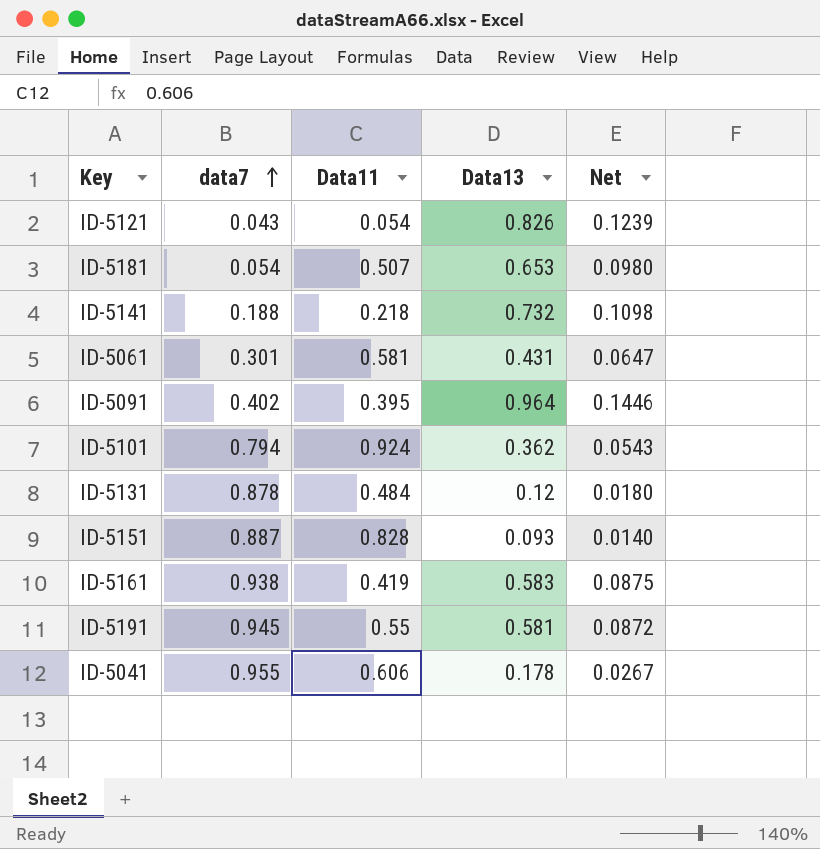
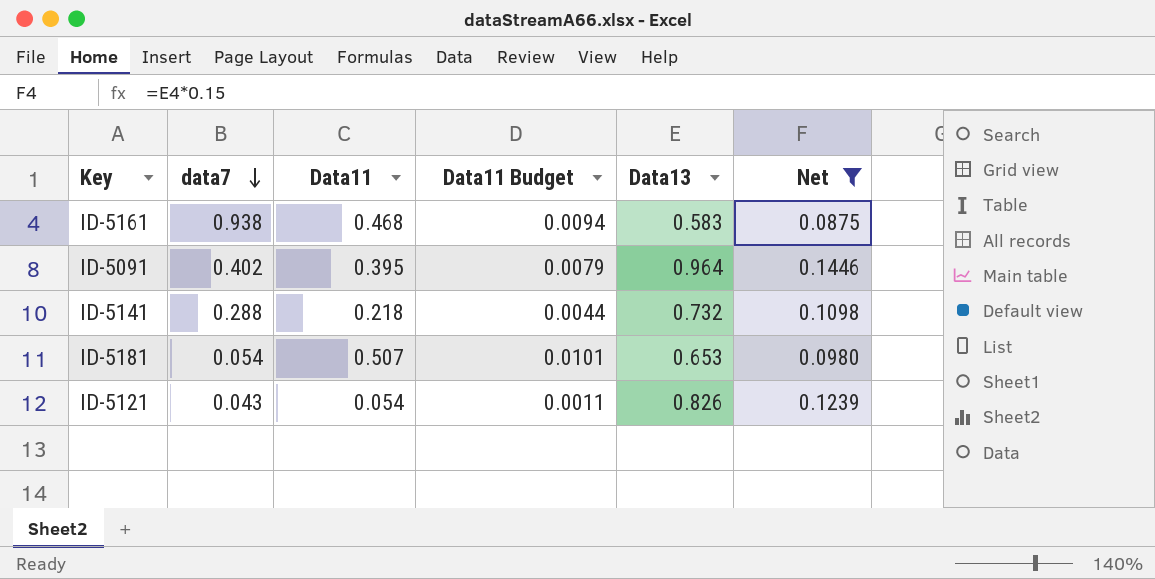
filter: none -> Net >= 0.0875
row order: data7 ascending -> data7 descending
column Data11 Budget | formula: none -> [Data11] * 0.02
ID-5161 | Data11: 0.419 -> 0.468
ID-5141 | data7: 0.188 -> 0.288

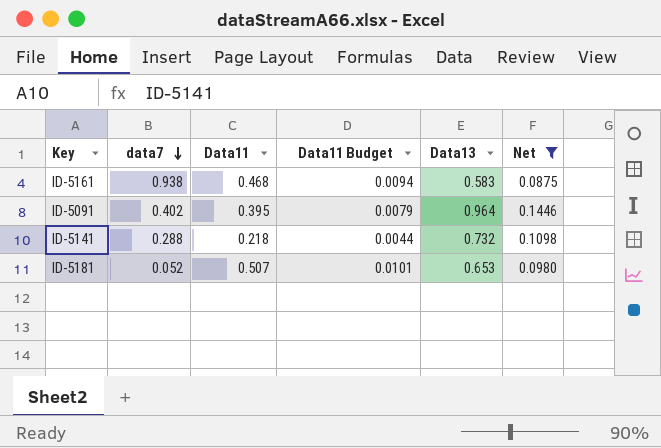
row ID-5121: 0.043 | 0.054 | 0.0011 | 0.826 | 0.1239 -> none
ID-5181 | data7: 0.054 -> 0.052

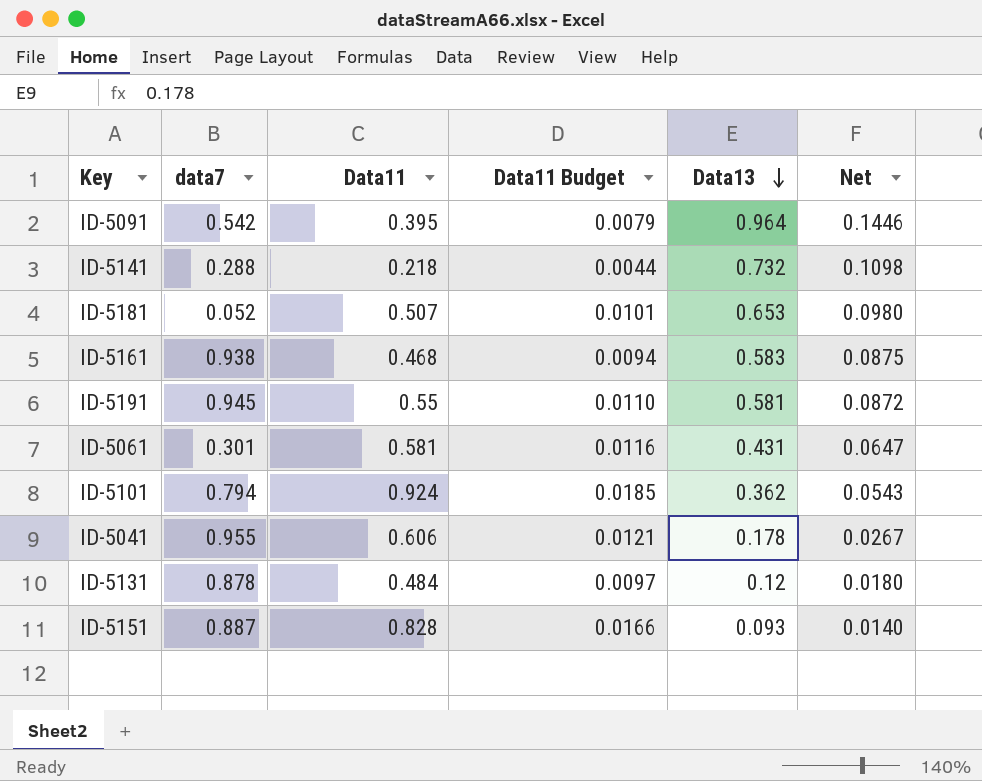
filter: Net >= 0.0875 -> none
row order: data7 descending -> Data13 descending
ID-5091 | data7: 0.402 -> 0.542

